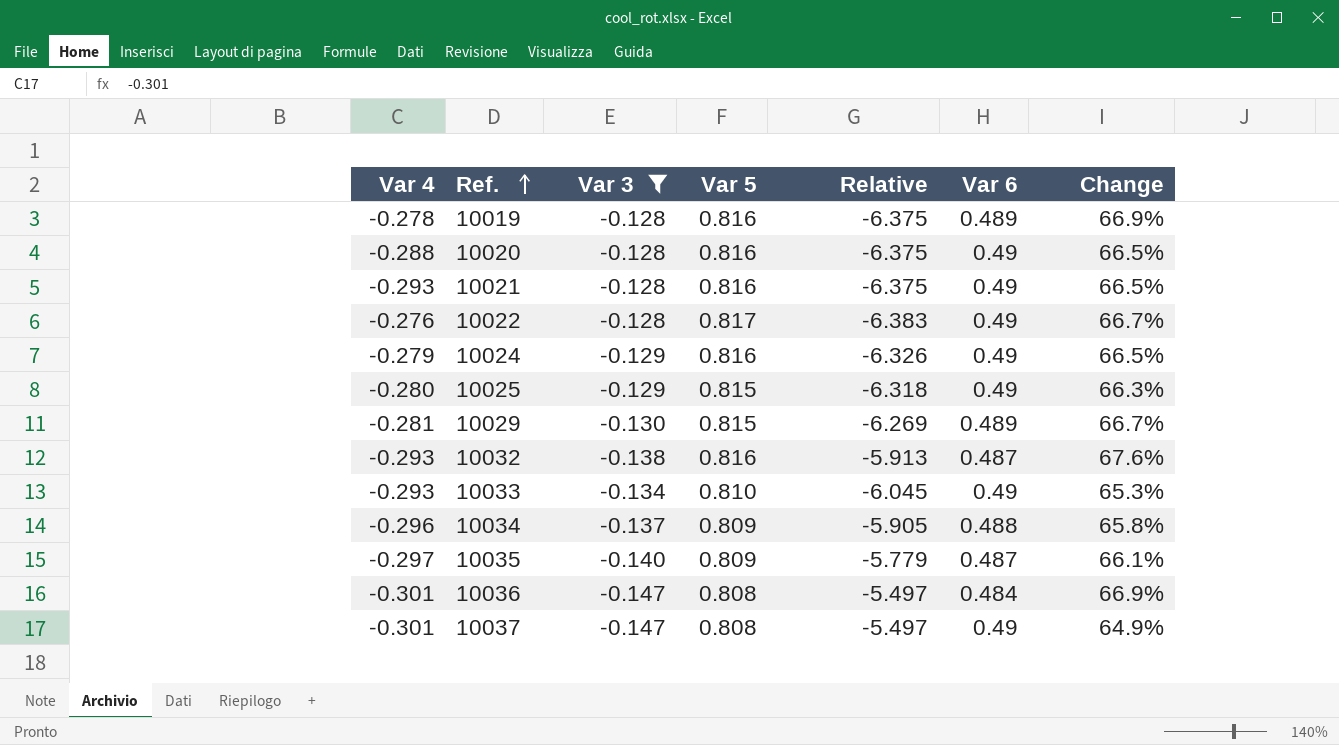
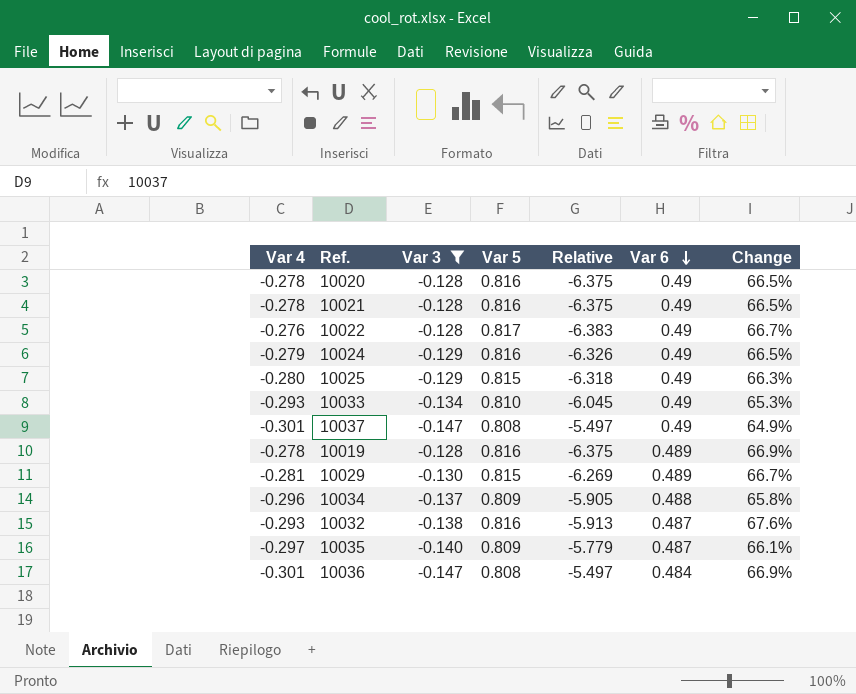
row order: Ref. ascending -> Var 6 descending
10020 | Var 4: -0.288 -> -0.278
10021 | Var 4: -0.293 -> -0.278

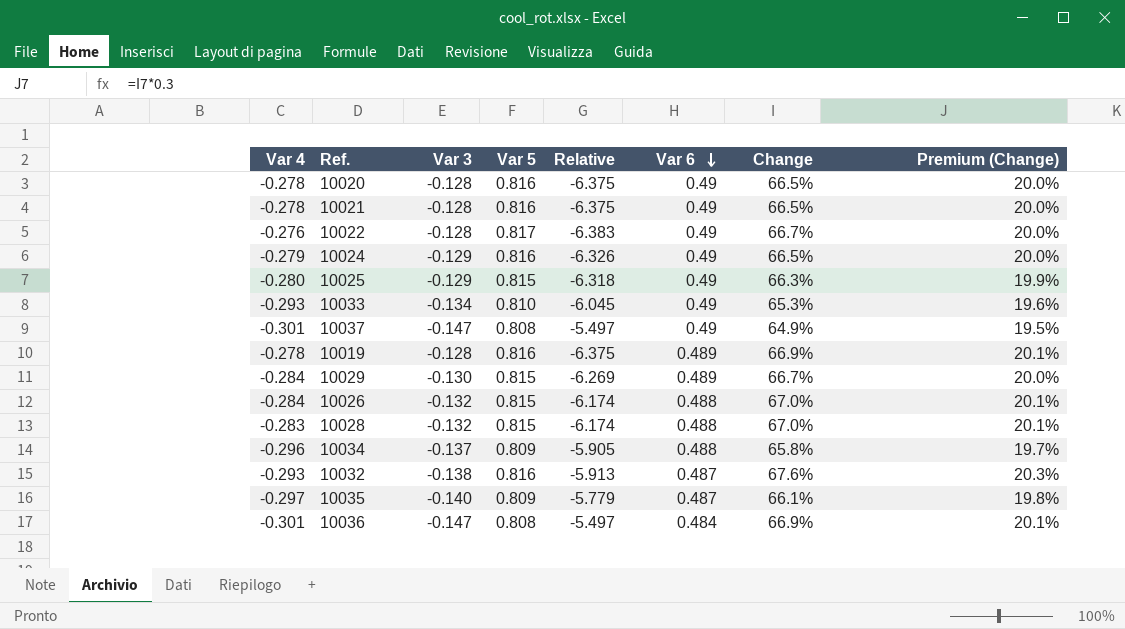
filter: Var 3 != -0.132 -> none
column Premium (Change) | formula: none -> [Change] * 0.3
10029 | Var 4: -0.281 -> -0.284

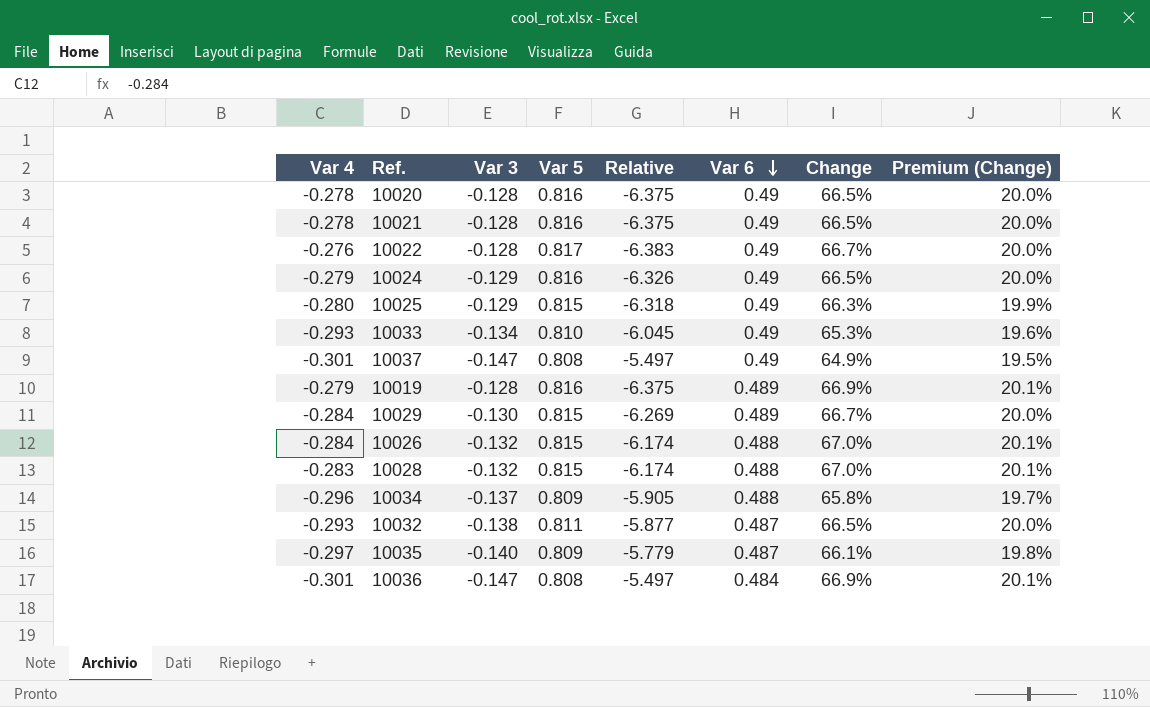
10019 | Var 4: -0.278 -> -0.279
10032 | Var 5: 0.816 -> 0.811
10032 | Relative: -5.913 -> -5.877
10032 | Change: 67.6% -> 66.5%
10032 | Premium (Change): 20.3% -> 20.0%

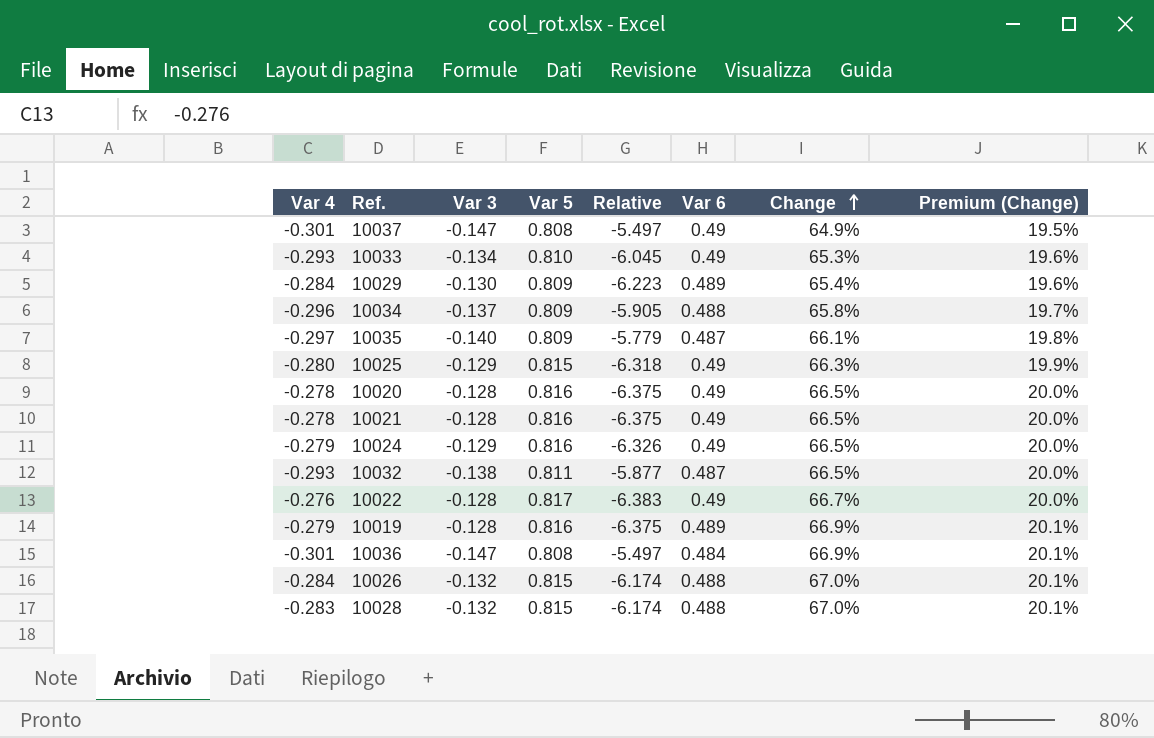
row order: Var 6 descending -> Change ascending
10029 | Var 5: 0.815 -> 0.809
10029 | Relative: -6.269 -> -6.223
10029 | Change: 66.7% -> 65.4%
10029 | Premium (Change): 20.0% -> 19.6%

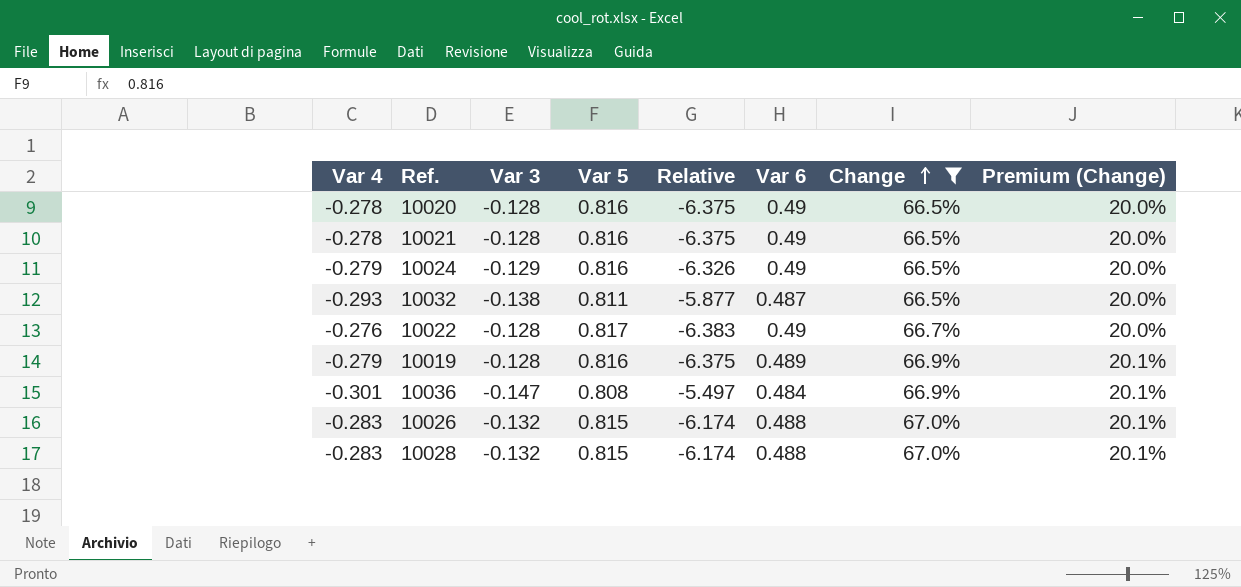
filter: none -> Change >= 66.5%
10026 | Var 4: -0.284 -> -0.283

